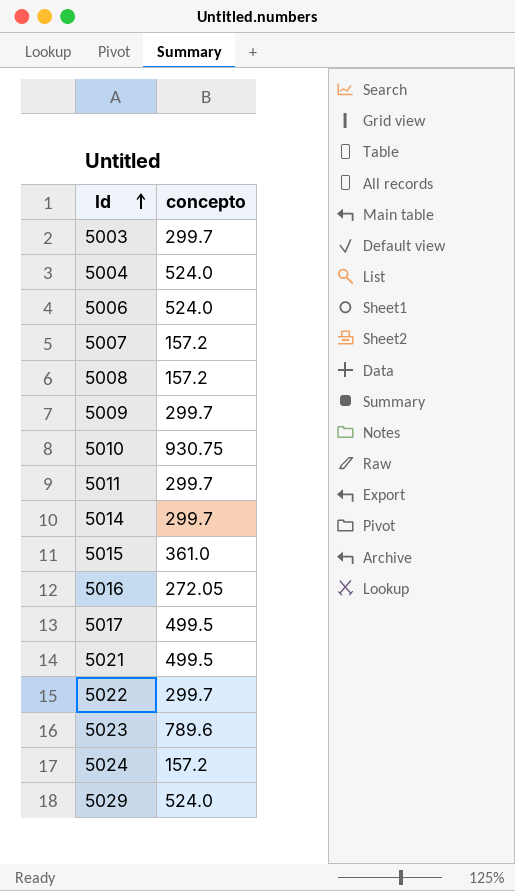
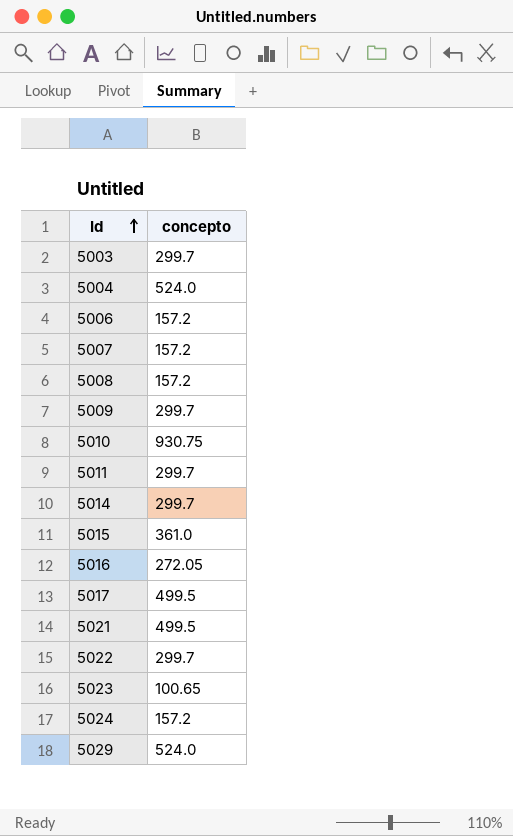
5006 | concepto: 524.0 -> 157.2
5023 | concepto: 789.6 -> 100.65

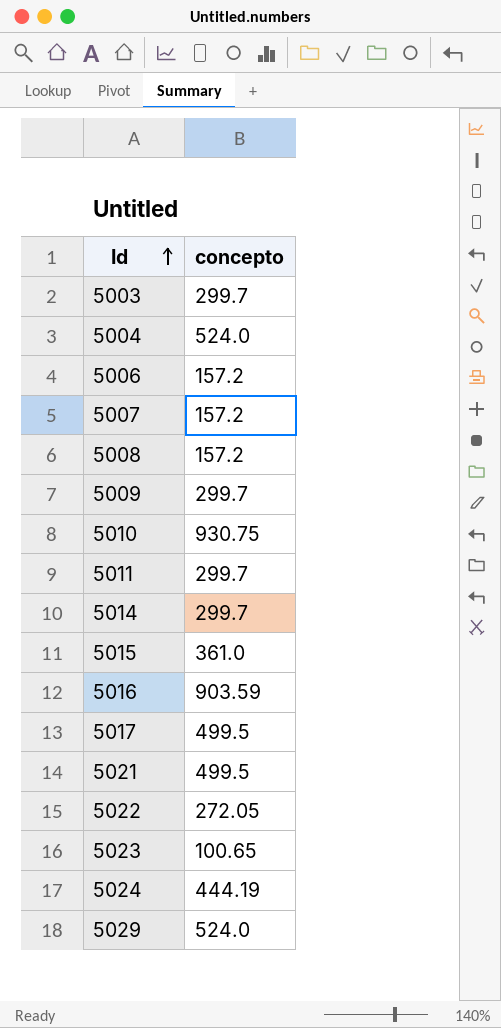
5016 | concepto: 272.05 -> 903.59
5022 | concepto: 299.7 -> 272.05
5024 | concepto: 157.2 -> 444.19

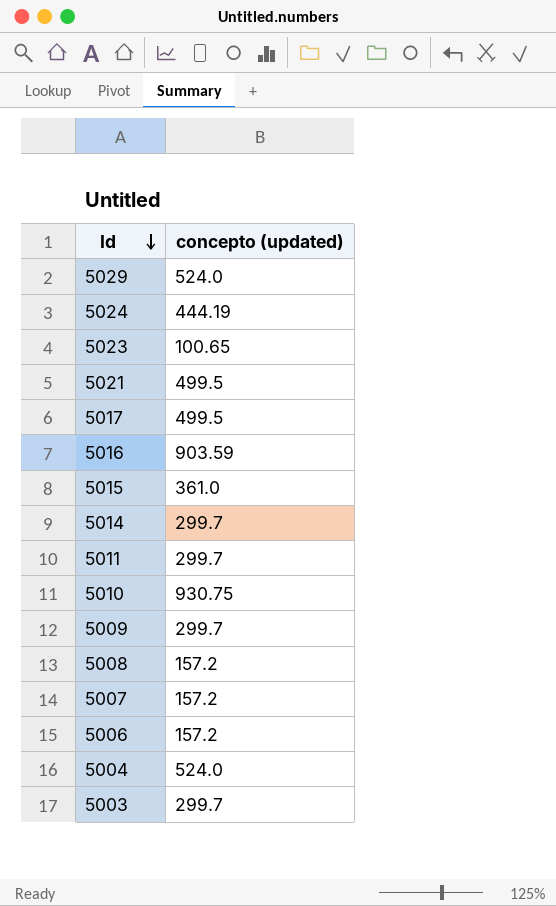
row order: Id ascending -> Id descending
column name: concepto -> concepto (updated)
row 5022: 272.05 -> none

